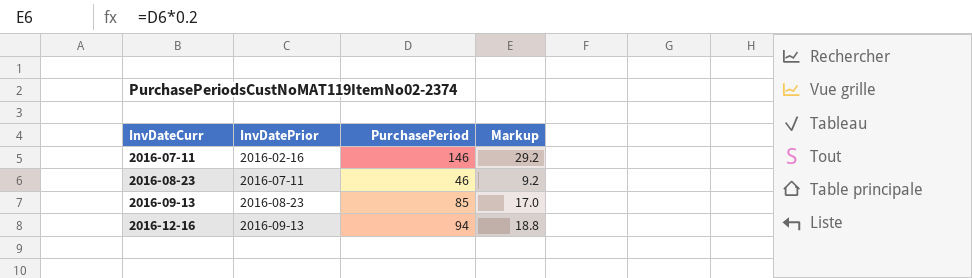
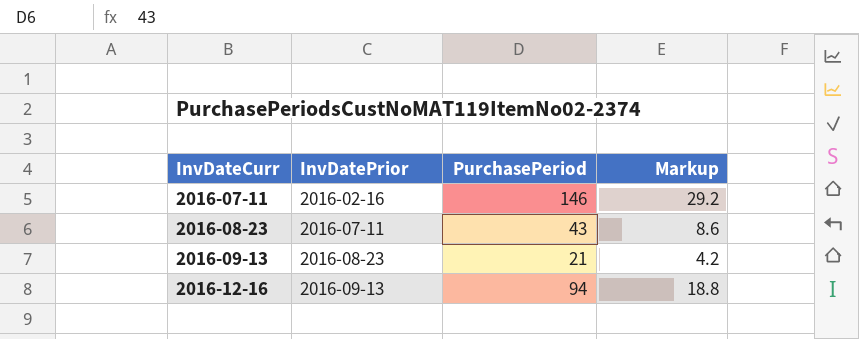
2016-08-23 | PurchasePeriod: 46 -> 43
2016-08-23 | Markup: 9.2 -> 8.6
2016-09-13 | PurchasePeriod: 85 -> 21
2016-09-13 | Markup: 17.0 -> 4.2

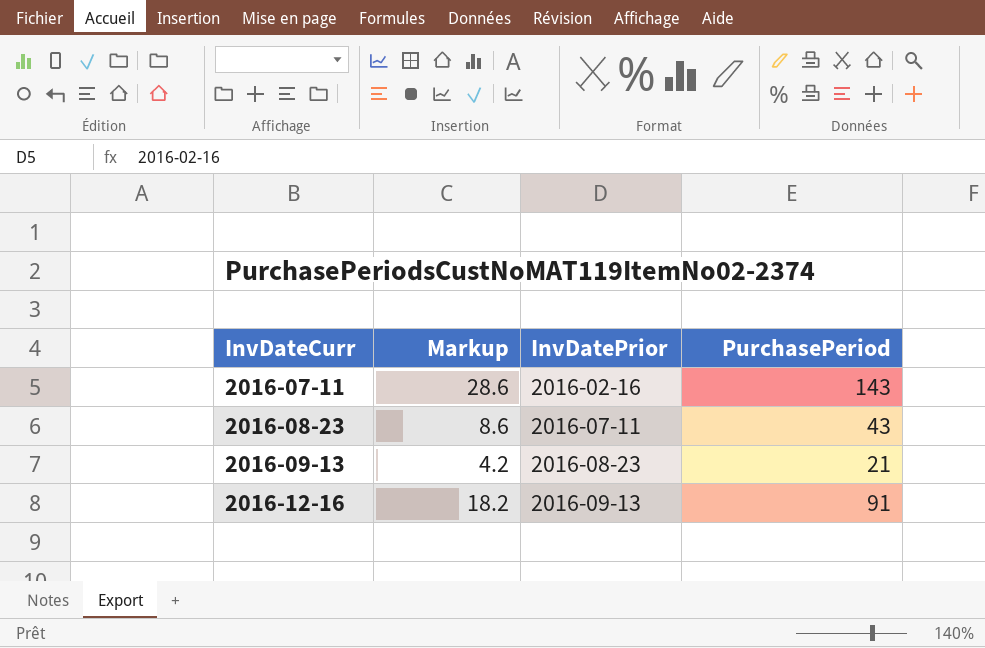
column Markup | position: 4 -> 2
2016-07-11 | Markup: 29.2 -> 28.6
2016-07-11 | PurchasePeriod: 146 -> 143
2016-12-16 | Markup: 18.8 -> 18.2
2016-12-16 | PurchasePeriod: 94 -> 91

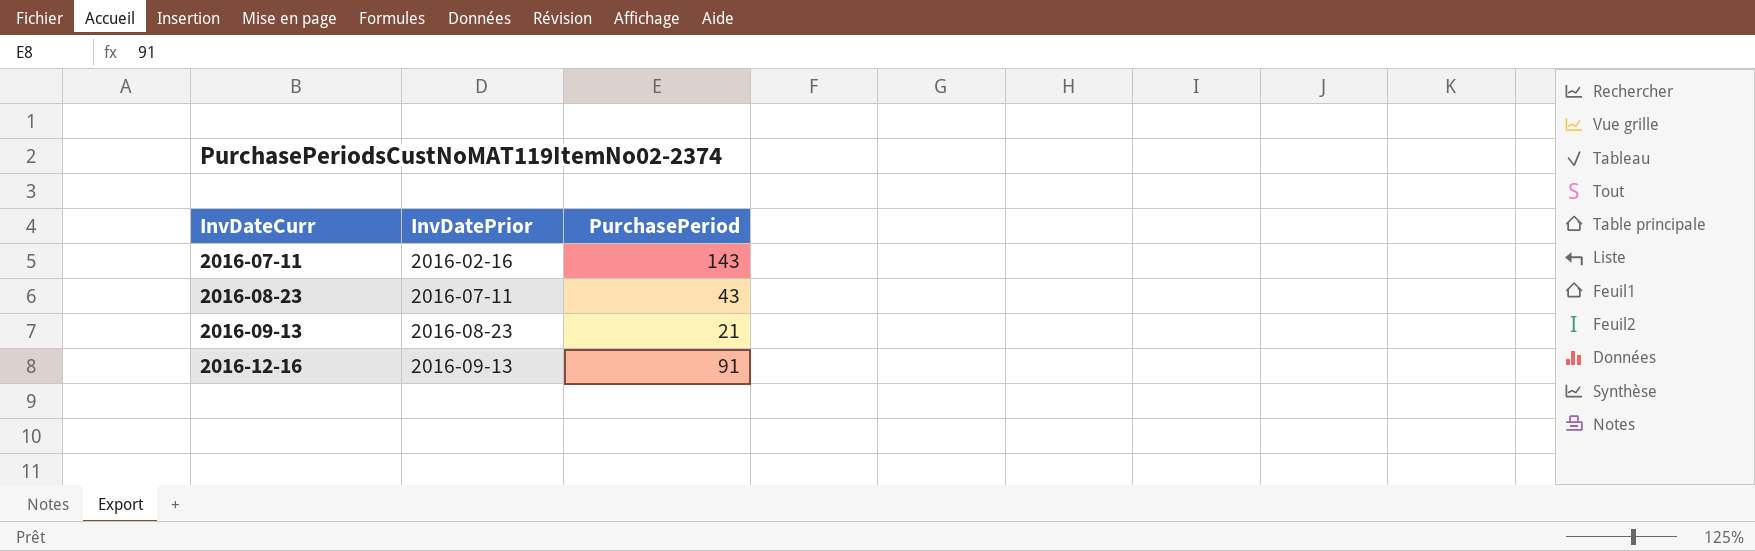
column Markup | formula: [PurchasePeriod] * 0.2 -> none

